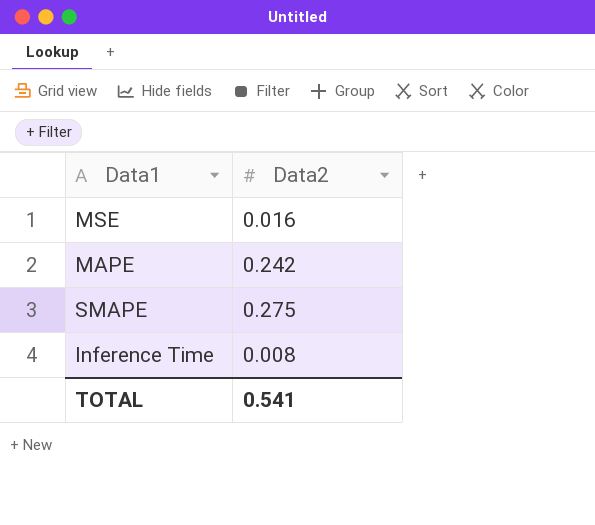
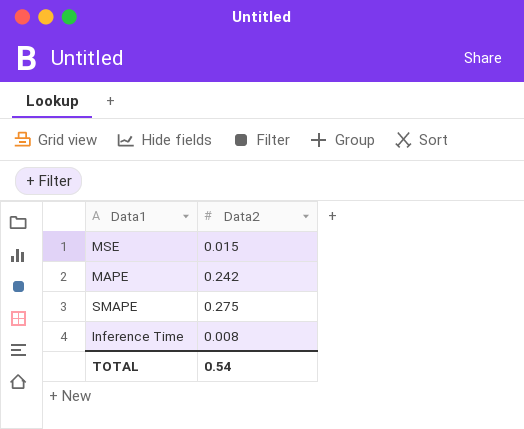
MSE | Data2: 0.016 -> 0.015
TOTAL | Data2: 0.541 -> 0.54

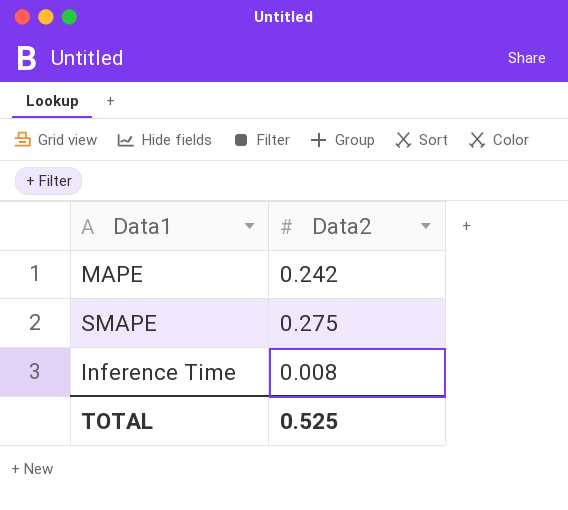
row MSE: 0.015 -> none
TOTAL | Data2: 0.54 -> 0.525

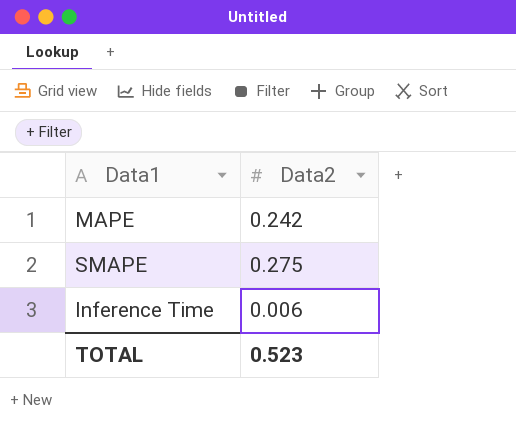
Inference Time | Data2: 0.008 -> 0.006
TOTAL | Data2: 0.525 -> 0.523

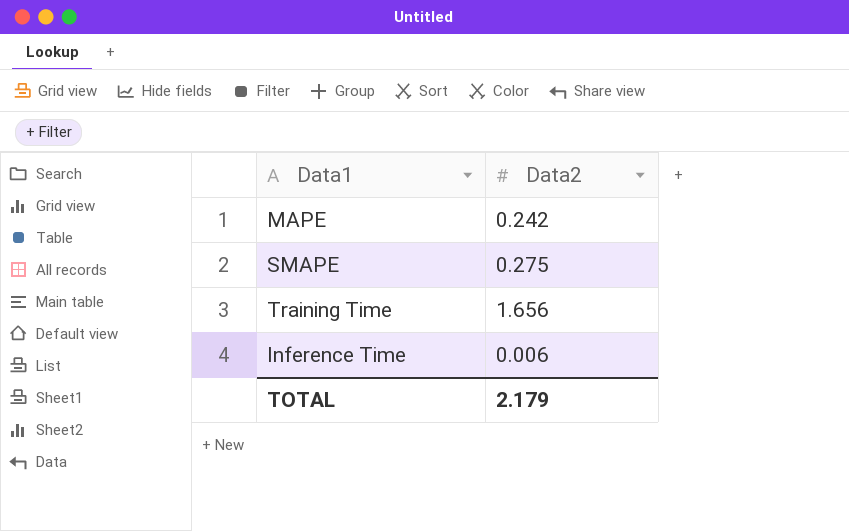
row Training Time: none -> 1.656
TOTAL | Data2: 0.523 -> 2.179

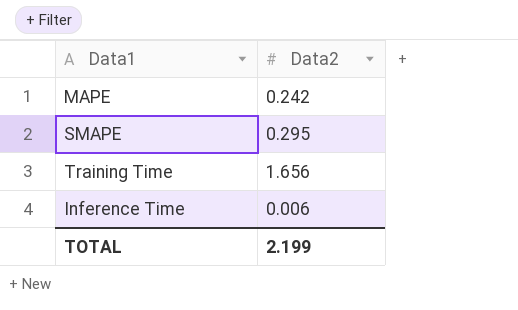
SMAPE | Data2: 0.275 -> 0.295
TOTAL | Data2: 2.179 -> 2.199

